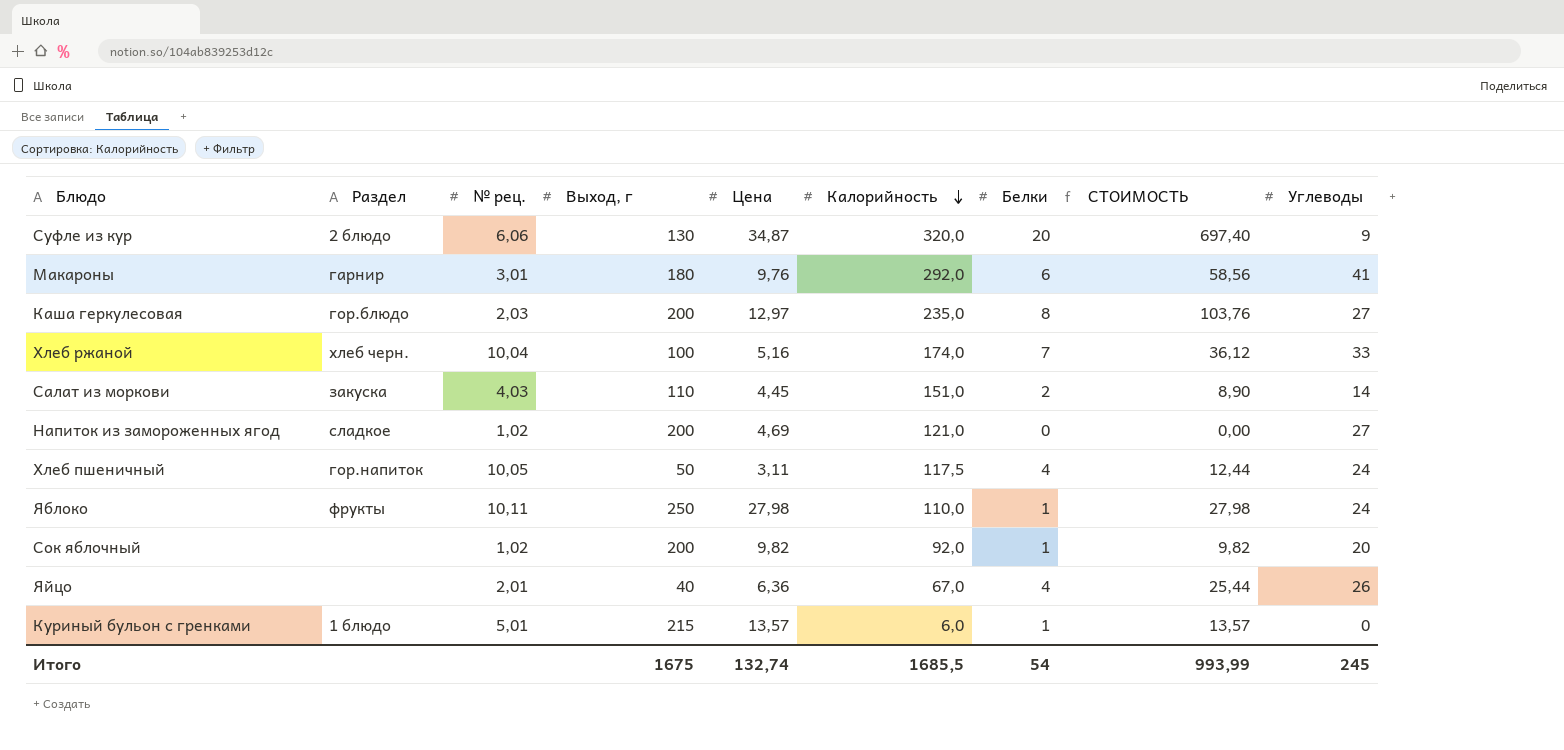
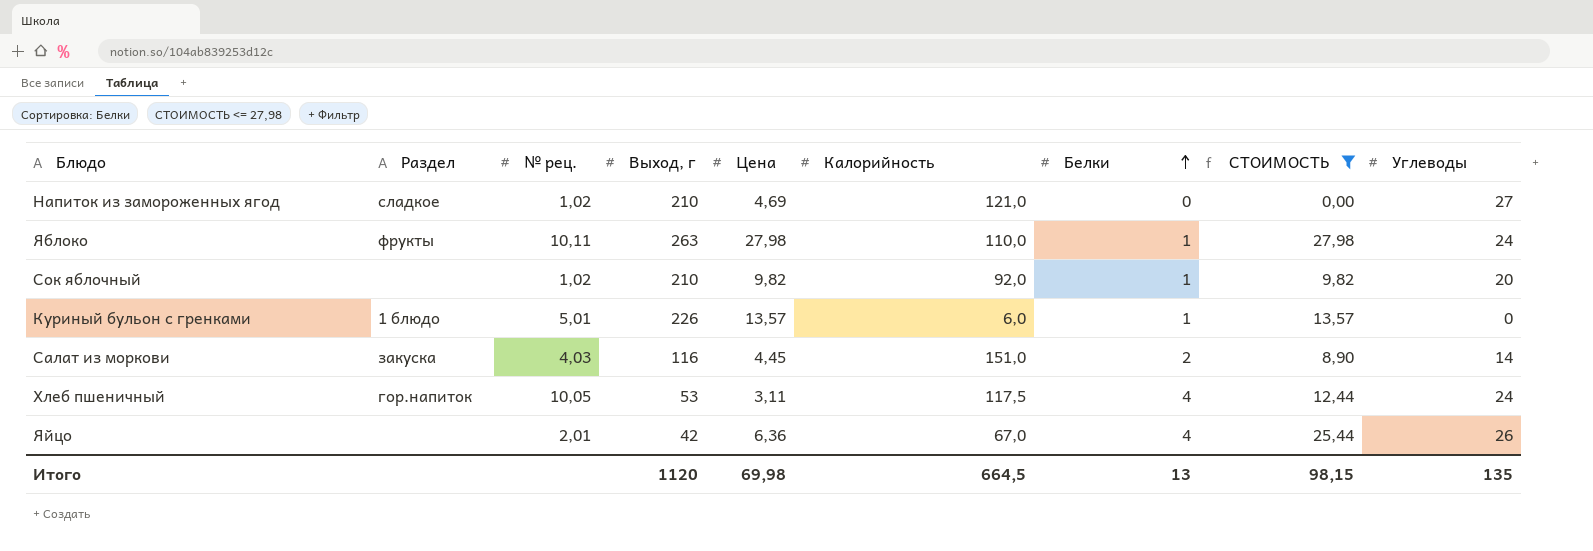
filter: none -> СТОИМОСТЬ <= 27,98
row order: Калорийность descending -> Белки ascending
Напиток из замороженных ягод | Выход, г: 200 -> 210
Яблоко | Выход, г: 250 -> 263
Сок яблочный | Выход, г: 200 -> 210
Куриный бульон с гренками | Выход, г: 215 -> 226
Салат из моркови | Выход, г: 110 -> 116
Хлеб пшеничный | Выход, г: 50 -> 53
Яйцо | Выход, г: 40 -> 42
Итого | Выход, г: 1675 -> 1120
Итого | Цена: 132,74 -> 69,98
Итого | Калорийность: 1685,5 -> 664,5
Итого | Белки: 54 -> 13
Итого | СТОИМОСТЬ: 993,99 -> 98,15
Итого | Углеводы: 245 -> 135

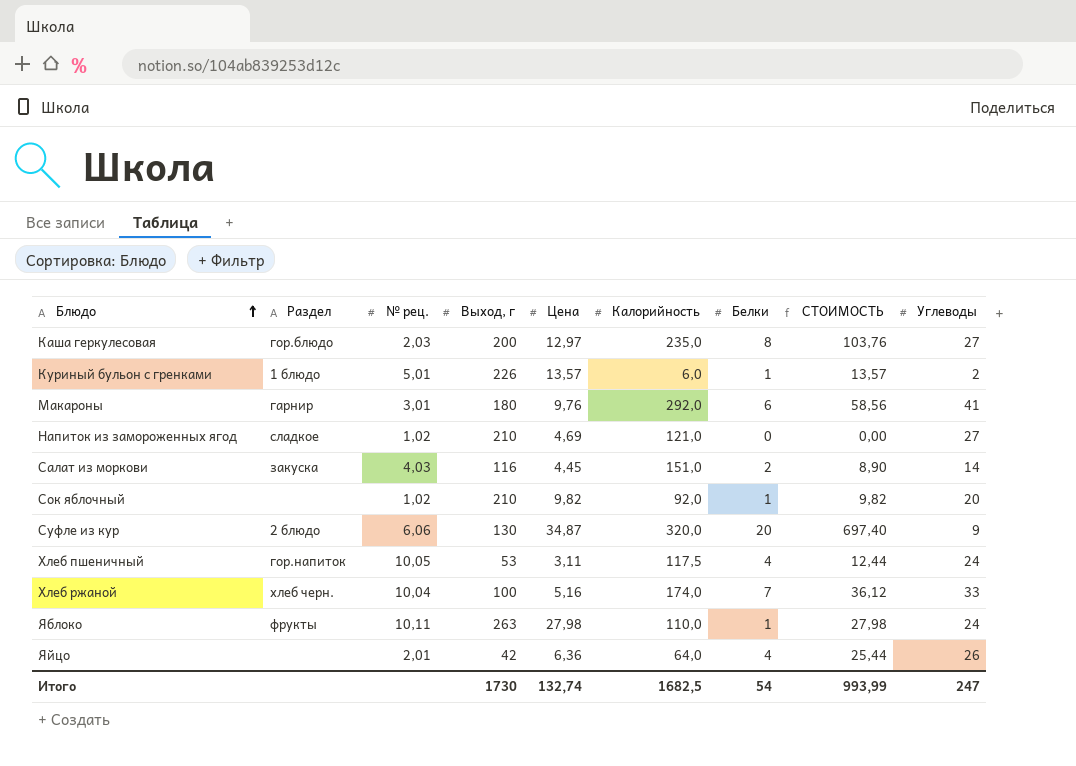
filter: СТОИМОСТЬ <= 27,98 -> none
row order: Белки ascending -> Блюдо ascending
Куриный бульон с гренками | Углеводы: 0 -> 2
Яйцо | Калорийность: 67,0 -> 64,0
Итого | Выход, г: 1120 -> 1730
Итого | Цена: 69,98 -> 132,74
Итого | Калорийность: 664,5 -> 1682,5
Итого | Белки: 13 -> 54
Итого | СТОИМОСТЬ: 98,15 -> 993,99
Итого | Углеводы: 135 -> 247

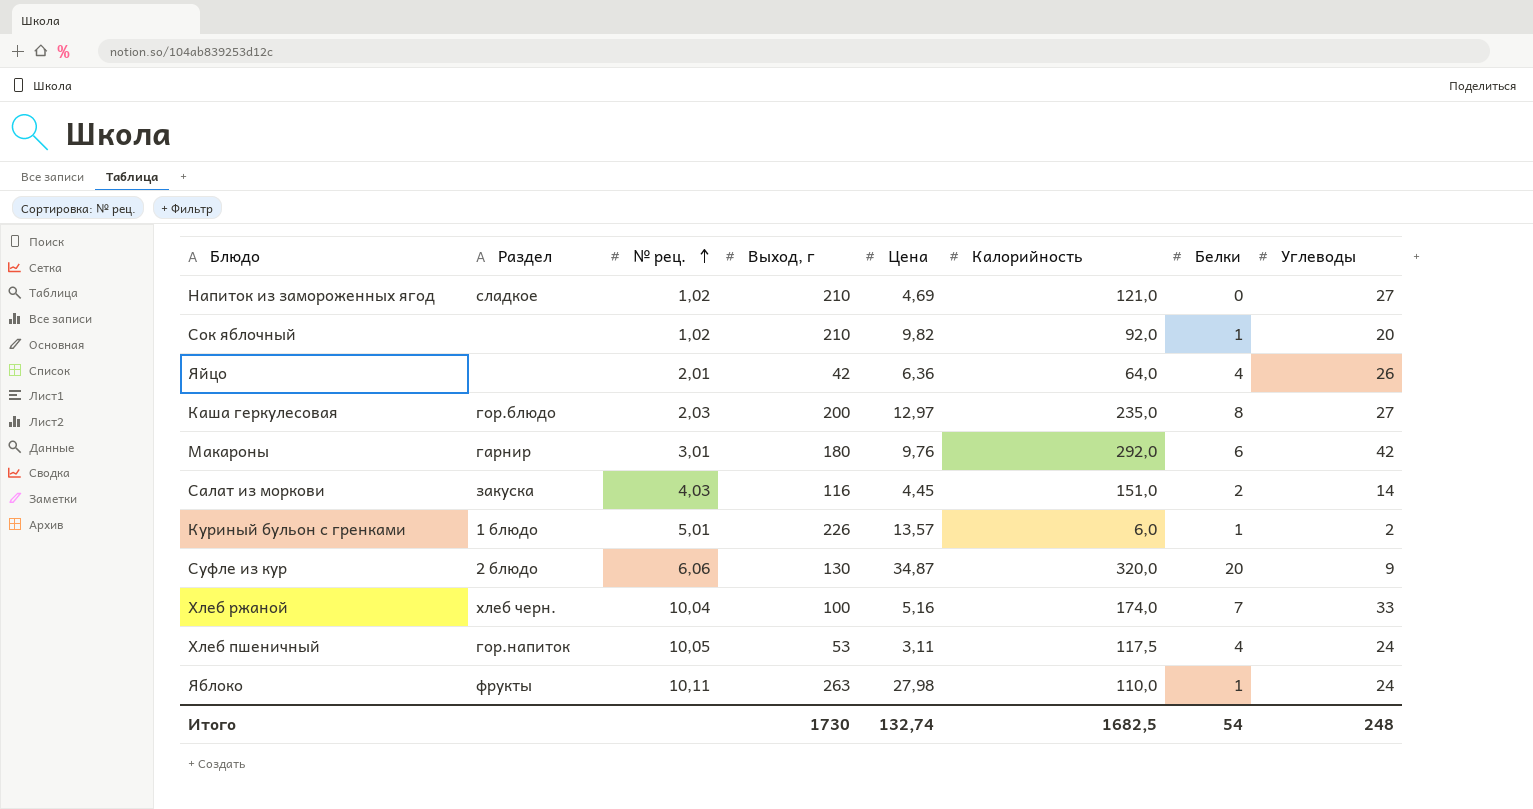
row order: Блюдо ascending -> № рец. ascending
column СТОИМОСТЬ | formula: [Цена] * [Белки] -> none
Макароны | Углеводы: 41 -> 42
Итого | Углеводы: 247 -> 248

